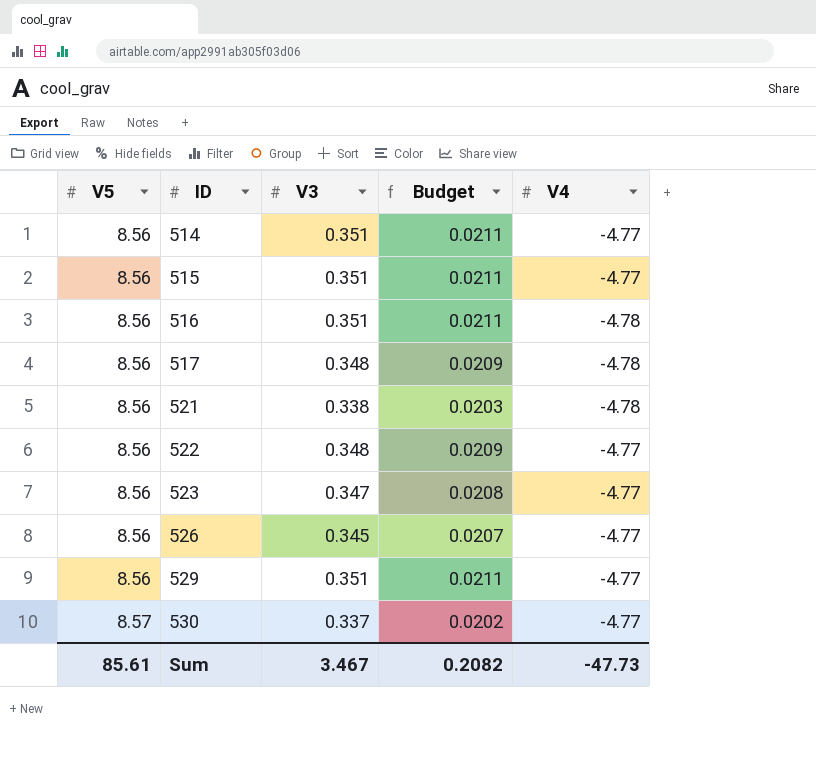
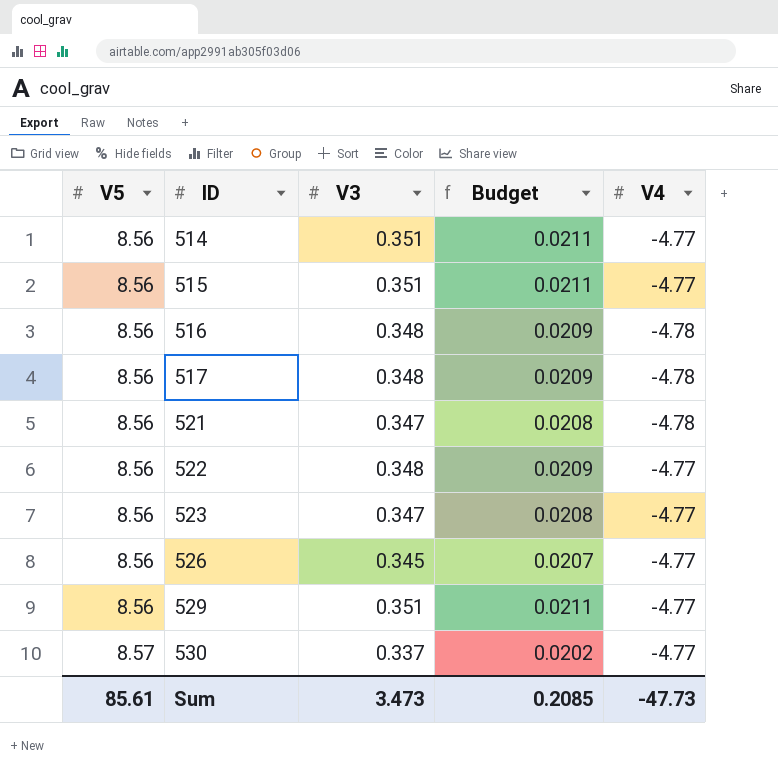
516 | V3: 0.351 -> 0.348
516 | Budget: 0.0211 -> 0.0209
521 | V3: 0.338 -> 0.347
521 | Budget: 0.0203 -> 0.0208
Sum | V3: 3.467 -> 3.473
Sum | Budget: 0.2082 -> 0.2085

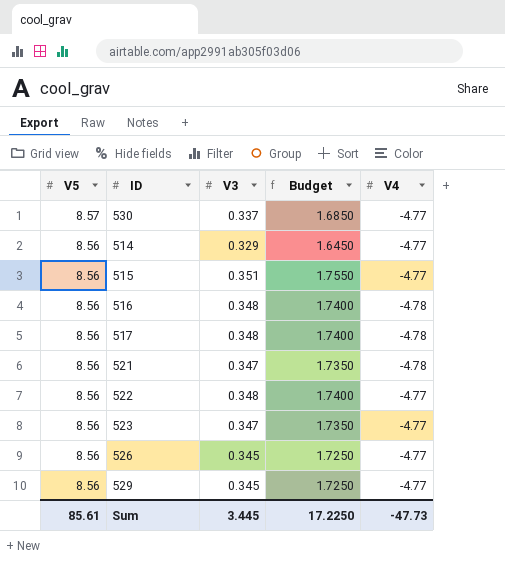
row order: V5 ascending -> V5 descending
column Budget | formula: [V3] * 0.06 -> [V3] * 5
514 | V3: 0.351 -> 0.329
529 | V3: 0.351 -> 0.345
Sum | V3: 3.473 -> 3.445
Sum | Budget: 0.2085 -> 17.2250

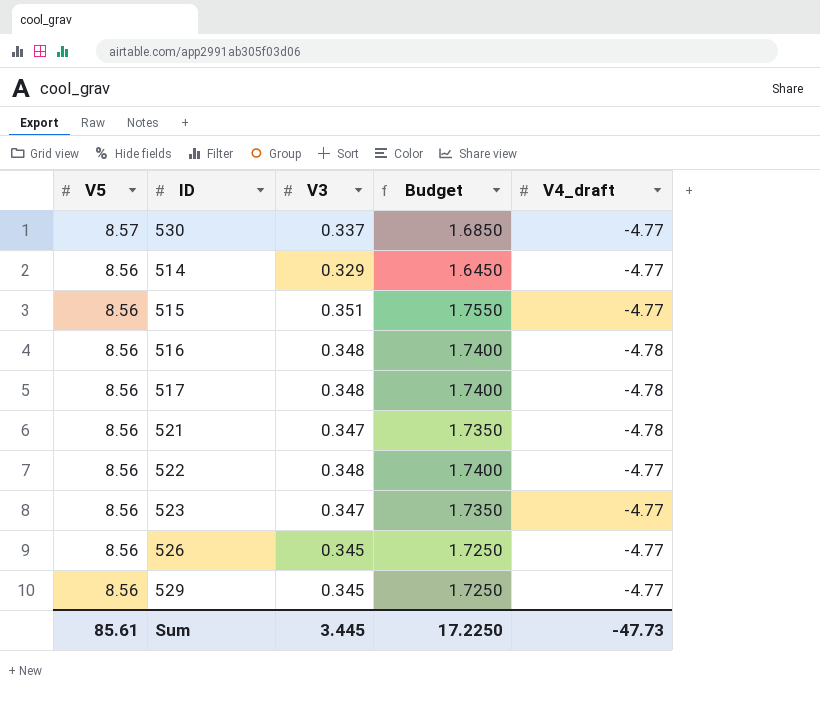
column name: V4 -> V4_draft

